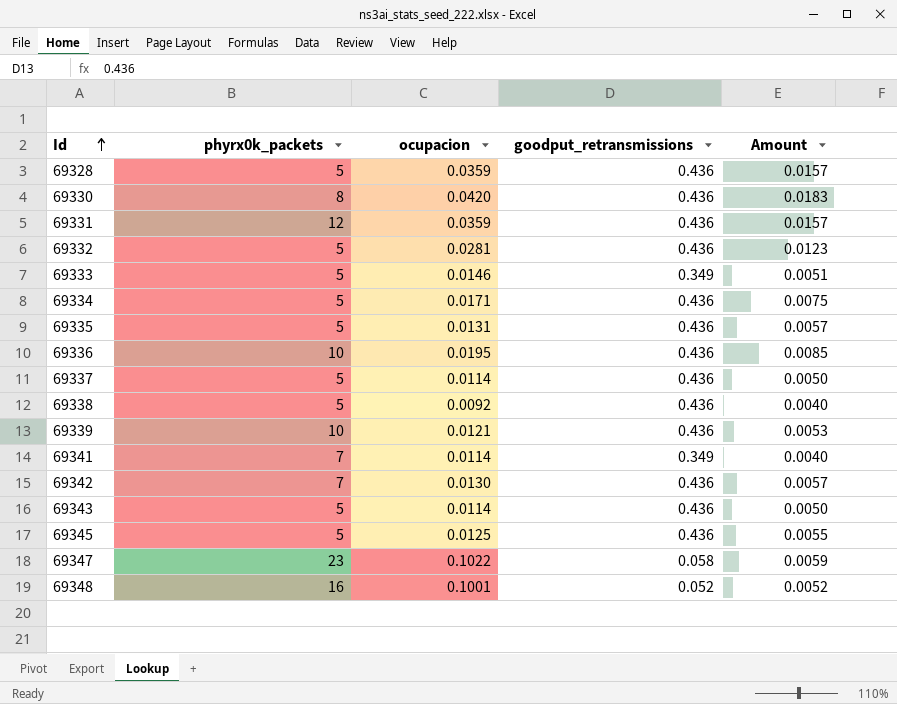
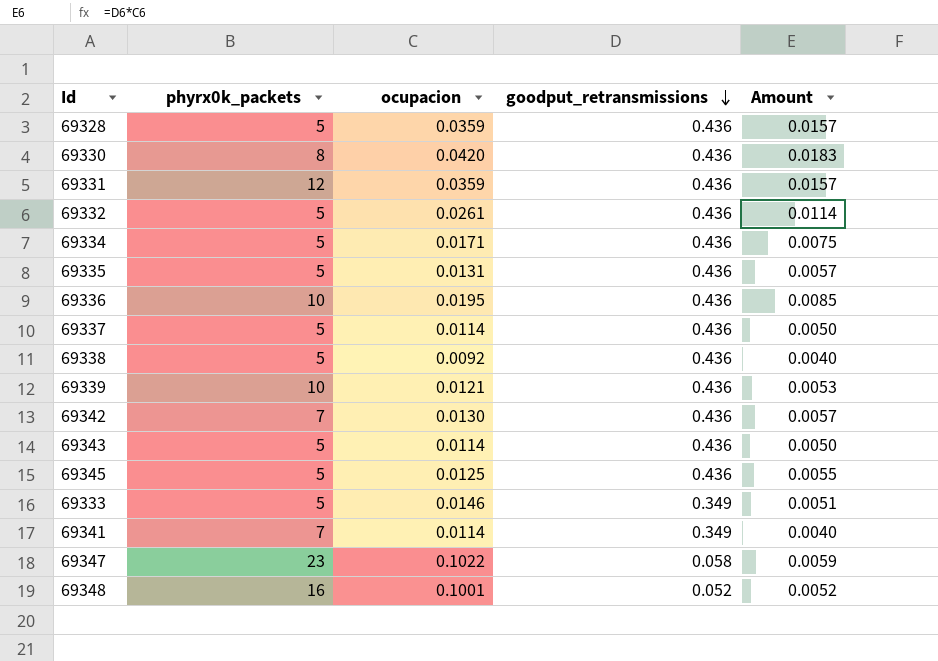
row order: Id ascending -> goodput_retransmissions descending
69332 | ocupacion: 0.0281 -> 0.0261
69332 | Amount: 0.0123 -> 0.0114

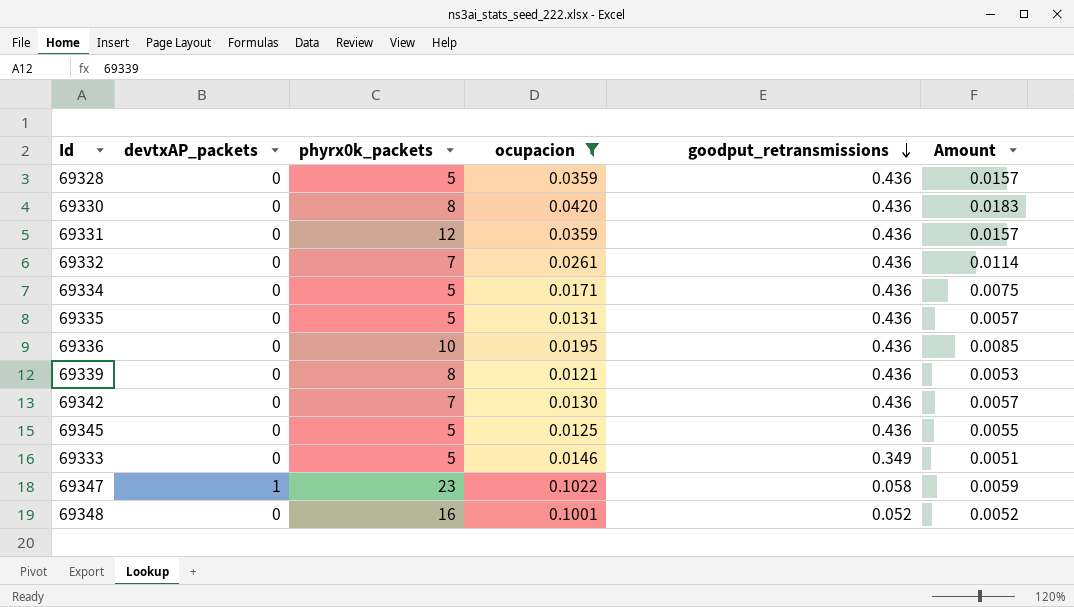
filter: none -> ocupacion >= 0.0121
column devtxAP_packets | position: none -> 2
69332 | phyrx0k_packets: 5 -> 7
69339 | phyrx0k_packets: 10 -> 8

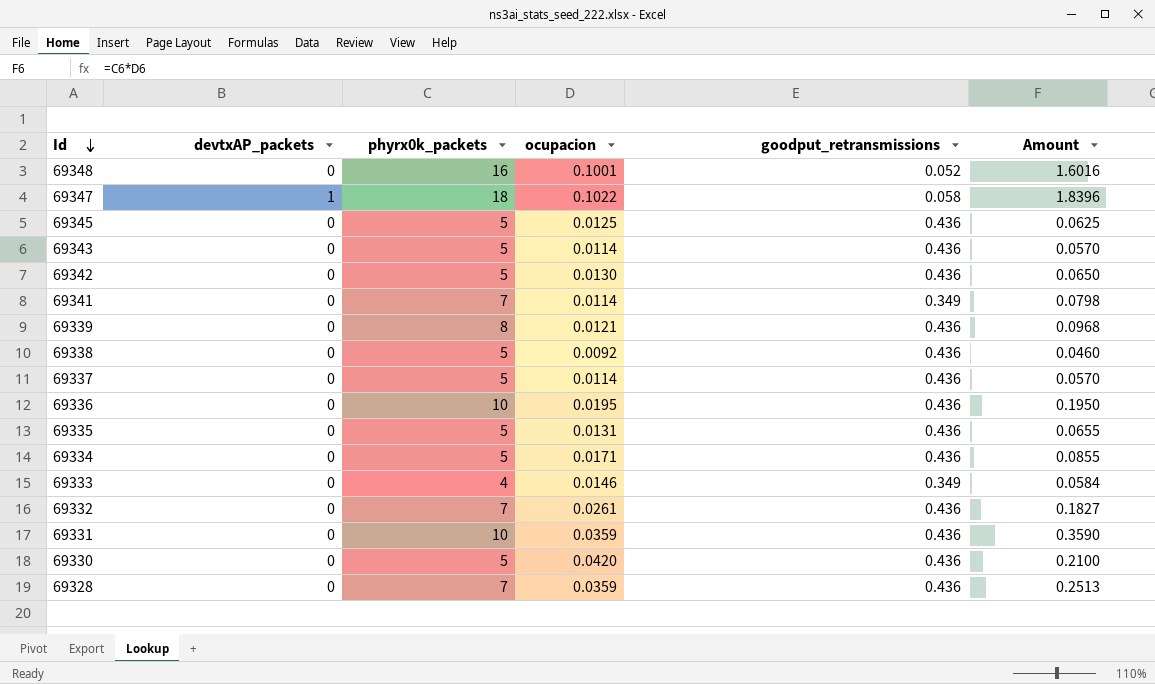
filter: ocupacion >= 0.0121 -> none
row order: goodput_retransmissions descending -> Id descending
column Amount | formula: [ocupacion] * [goodput_retransmissions] -> [phyrx0k_packets] * [ocupacion]
69347 | phyrx0k_packets: 23 -> 18
69342 | phyrx0k_packets: 7 -> 5
69333 | phyrx0k_packets: 5 -> 4
69331 | phyrx0k_packets: 12 -> 10
69330 | phyrx0k_packets: 8 -> 5
69328 | phyrx0k_packets: 5 -> 7

